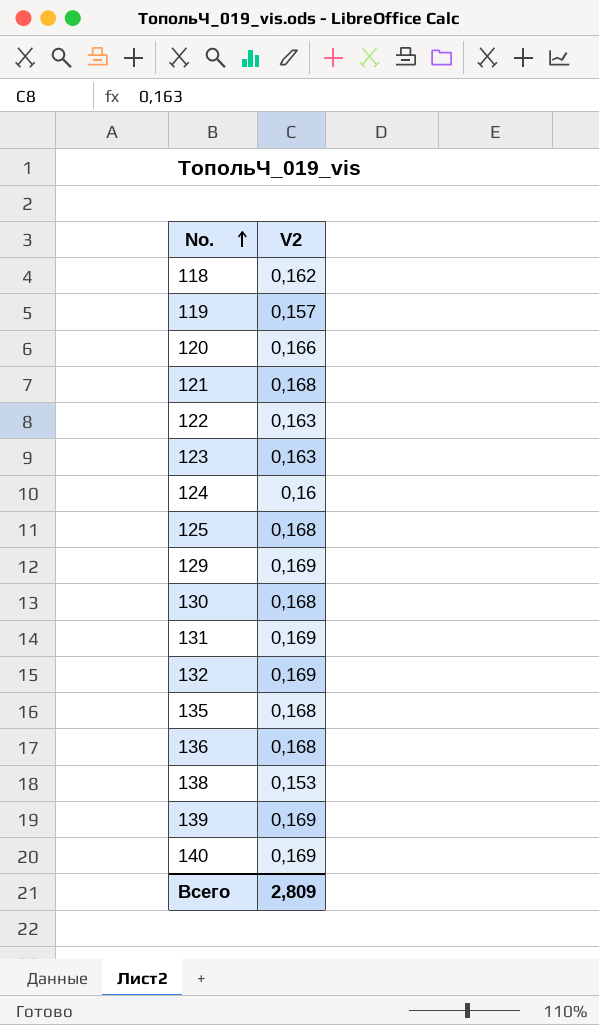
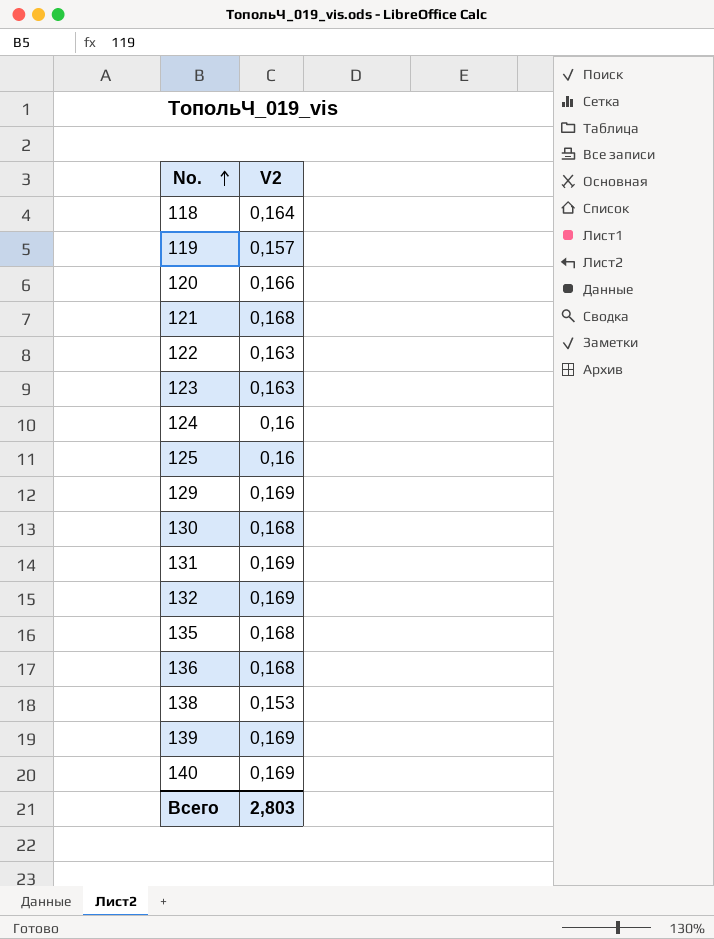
118 | V2: 0,162 -> 0,164
125 | V2: 0,168 -> 0,16
Всего | V2: 2,809 -> 2,803

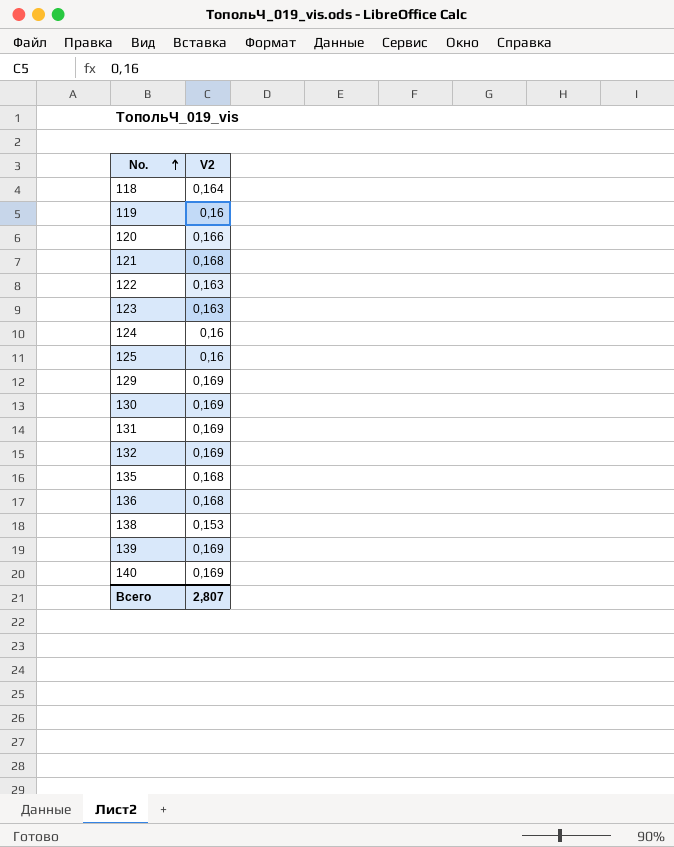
119 | V2: 0,157 -> 0,16
130 | V2: 0,168 -> 0,169
Всего | V2: 2,803 -> 2,807

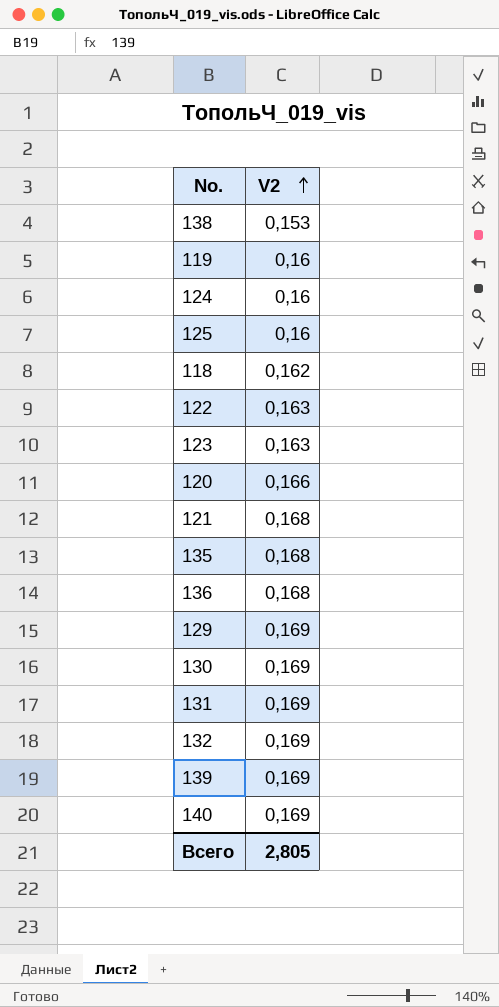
row order: No. ascending -> V2 ascending
118 | V2: 0,164 -> 0,162
Всего | V2: 2,807 -> 2,805

